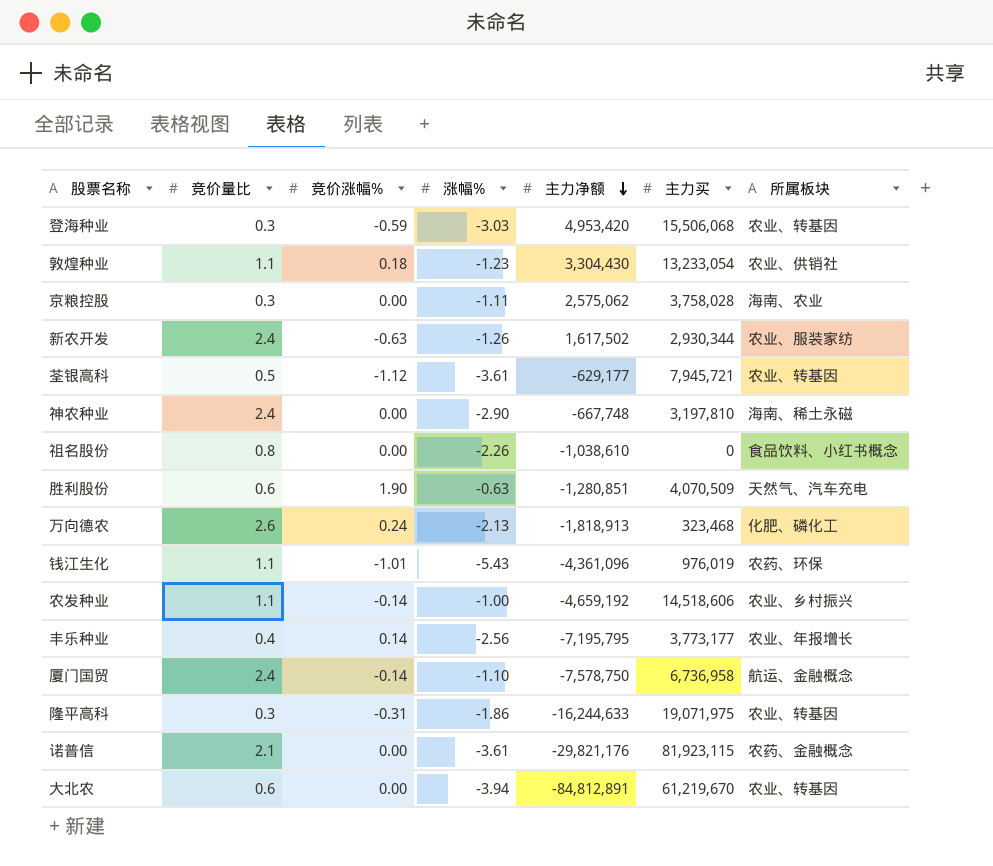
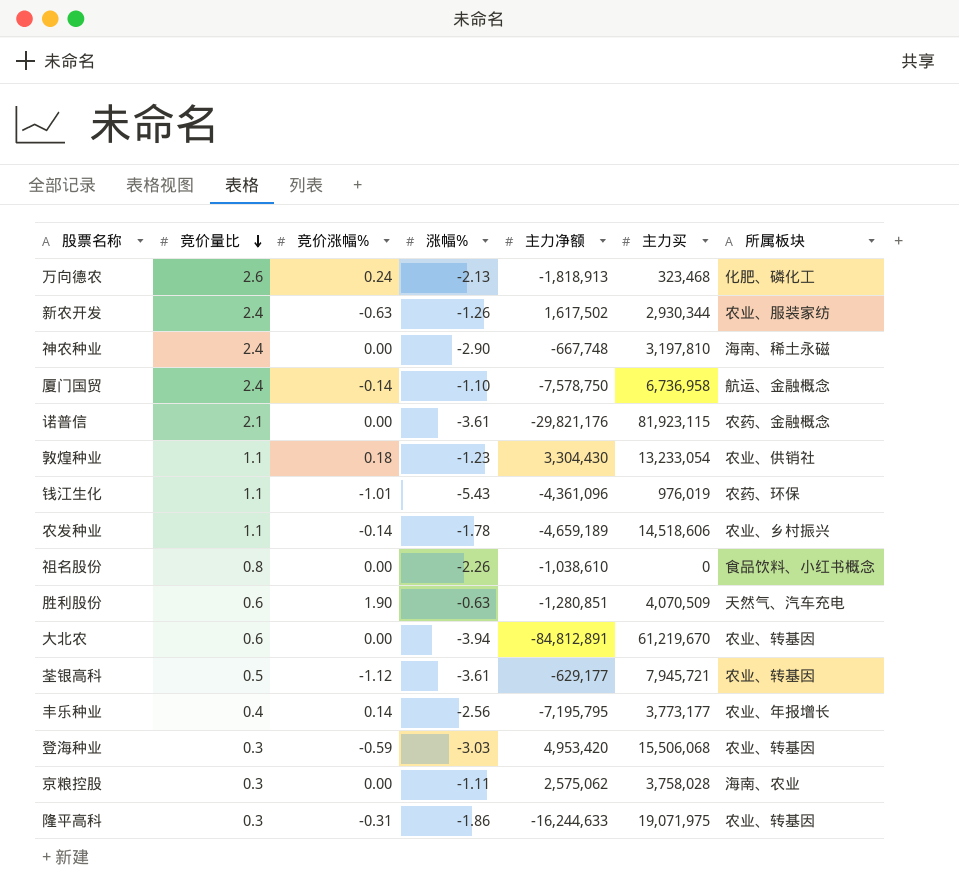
row order: 主力净额 descending -> 竞价量比 descending
农发种业 | 涨幅%: -1.00 -> -1.78
农发种业 | 主力净额: -4,659,192 -> -4,659,189

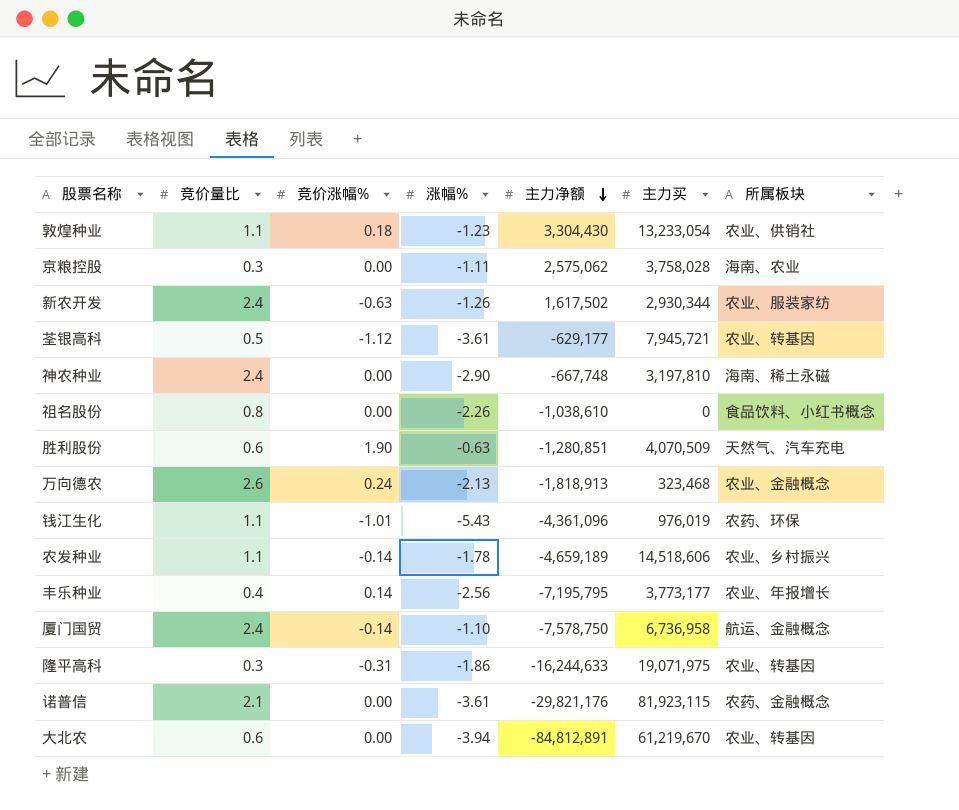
row order: 竞价量比 descending -> 主力净额 descending
row 登海种业: 0.3 | -0.59 | -3.03 | 4,953,420 | 15,506,068 | 农业、转基因 -> none
万向德农 | 所属板块: 化肥、磷化工 -> 农业、金融概念

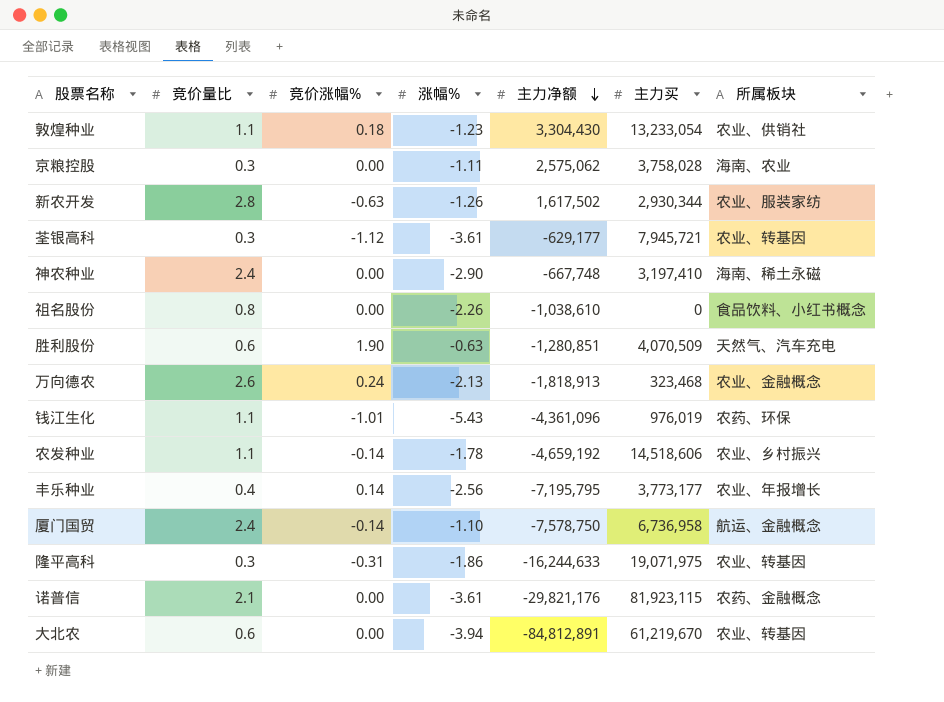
新农开发 | 竞价量比: 2.4 -> 2.8
荃银高科 | 竞价量比: 0.5 -> 0.3
神农种业 | 主力买: 3,197,810 -> 3,197,410
农发种业 | 主力净额: -4,659,189 -> -4,659,192

